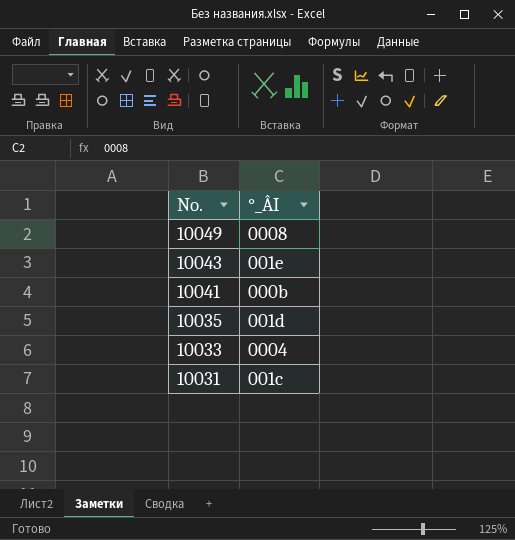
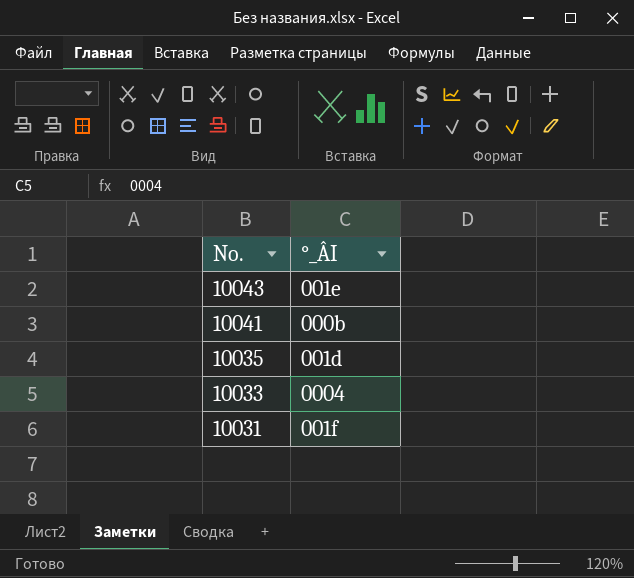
row 10049: 0008 -> none
10031 | °_ÂI: 001c -> 001f

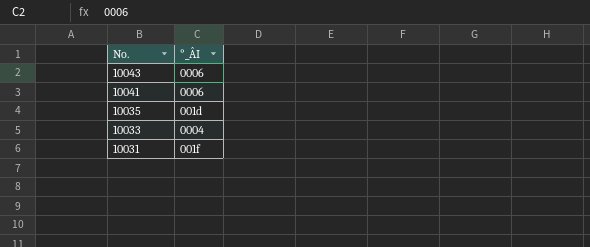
10043 | °_ÂI: 001e -> 0006
10041 | °_ÂI: 000b -> 0006

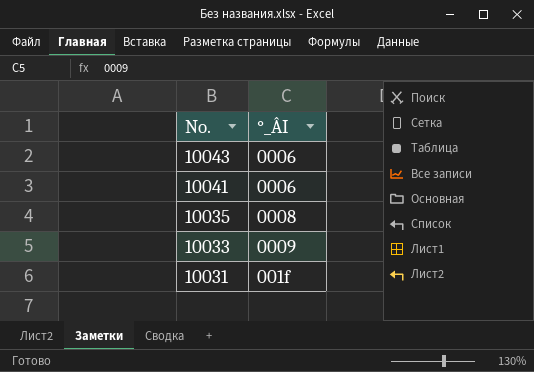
10035 | °_ÂI: 001d -> 0008
10033 | °_ÂI: 0004 -> 0009

